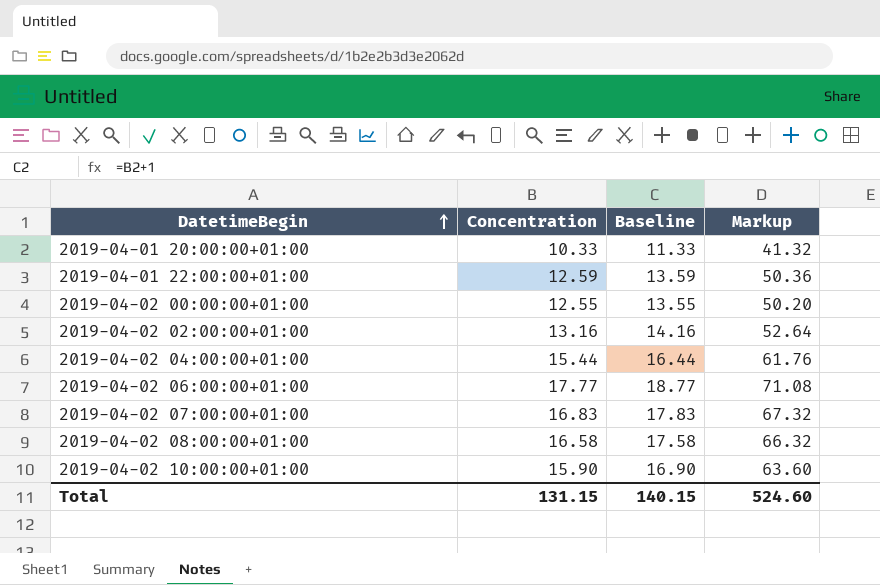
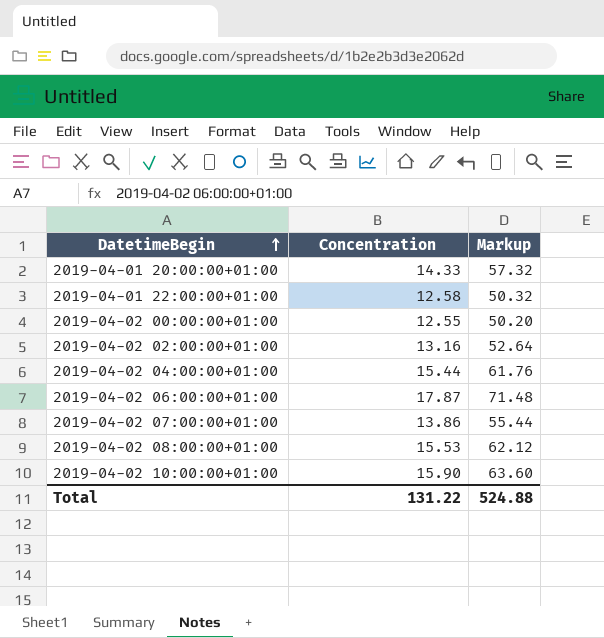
column Baseline | formula: [Concentration] + 1 -> none
2019-04-01 20:00:00+01:00 | Concentration: 10.33 -> 14.33
2019-04-01 20:00:00+01:00 | Markup: 41.32 -> 57.32
2019-04-01 22:00:00+01:00 | Concentration: 12.59 -> 12.58
2019-04-01 22:00:00+01:00 | Markup: 50.36 -> 50.32
2019-04-02 06:00:00+01:00 | Concentration: 17.77 -> 17.87
2019-04-02 06:00:00+01:00 | Markup: 71.08 -> 71.48
2019-04-02 07:00:00+01:00 | Concentration: 16.83 -> 13.86
2019-04-02 07:00:00+01:00 | Markup: 67.32 -> 55.44
2019-04-02 08:00:00+01:00 | Concentration: 16.58 -> 15.53
2019-04-02 08:00:00+01:00 | Markup: 66.32 -> 62.12
Total | Concentration: 131.15 -> 131.22
Total | Markup: 524.60 -> 524.88

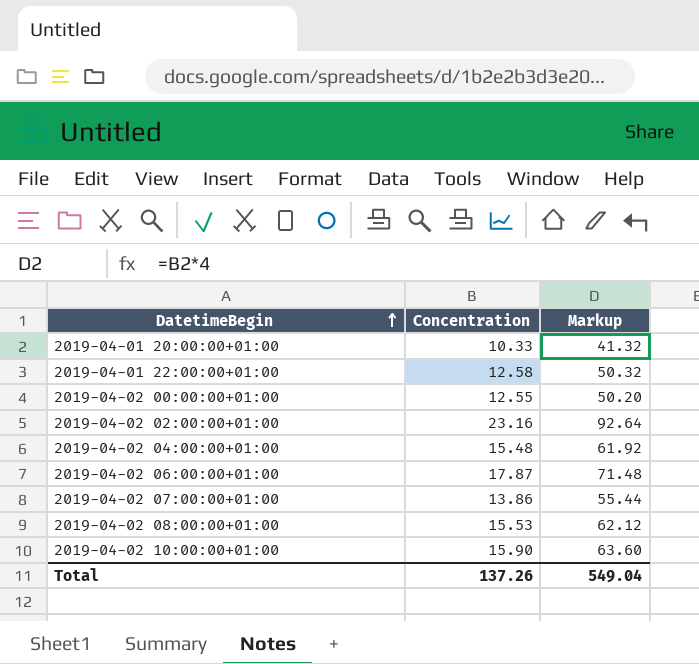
2019-04-01 20:00:00+01:00 | Concentration: 14.33 -> 10.33
2019-04-01 20:00:00+01:00 | Markup: 57.32 -> 41.32
2019-04-02 02:00:00+01:00 | Concentration: 13.16 -> 23.16
2019-04-02 02:00:00+01:00 | Markup: 52.64 -> 92.64
2019-04-02 04:00:00+01:00 | Concentration: 15.44 -> 15.48
2019-04-02 04:00:00+01:00 | Markup: 61.76 -> 61.92
Total | Concentration: 131.22 -> 137.26
Total | Markup: 524.88 -> 549.04

